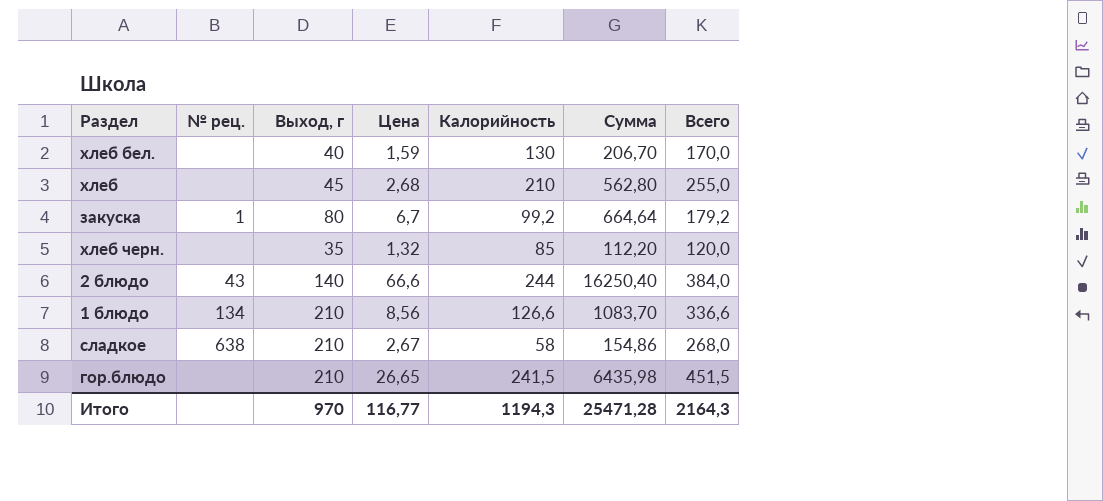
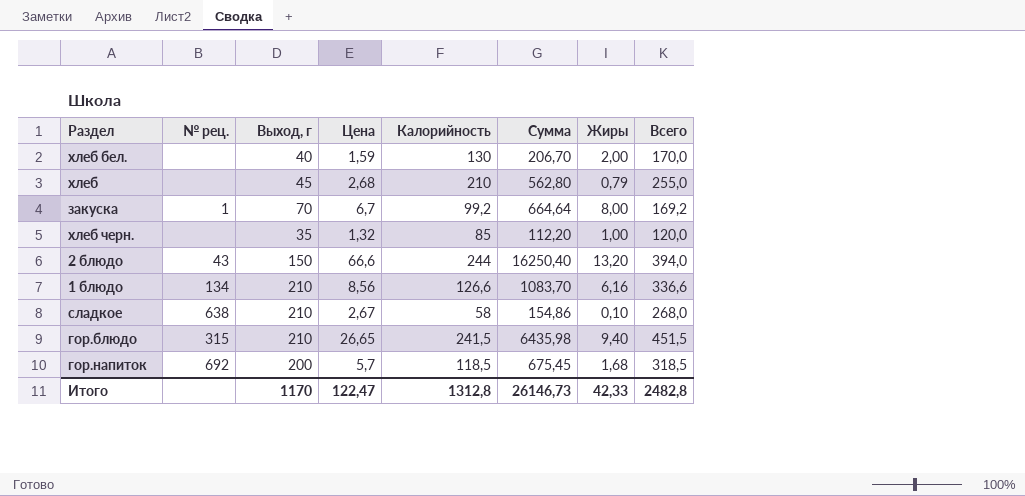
column Жиры | position: none -> 7
закуска | Выход, г: 80 -> 70
закуска | Всего: 179,2 -> 169,2
2 блюдо | Выход, г: 140 -> 150
2 блюдо | Всего: 384,0 -> 394,0
гор.блюдо | № рец.: none -> 315
row гор.напиток: none -> 692 | 200 | 5,7 | 118,5 | 675,45 | 1,68 | 318,5
Итого | Выход, г: 970 -> 1170
Итого | Цена: 116,77 -> 122,47
Итого | Калорийность: 1194,3 -> 1312,8
Итого | Сумма: 25471,28 -> 26146,73
Итого | Всего: 2164,3 -> 2482,8

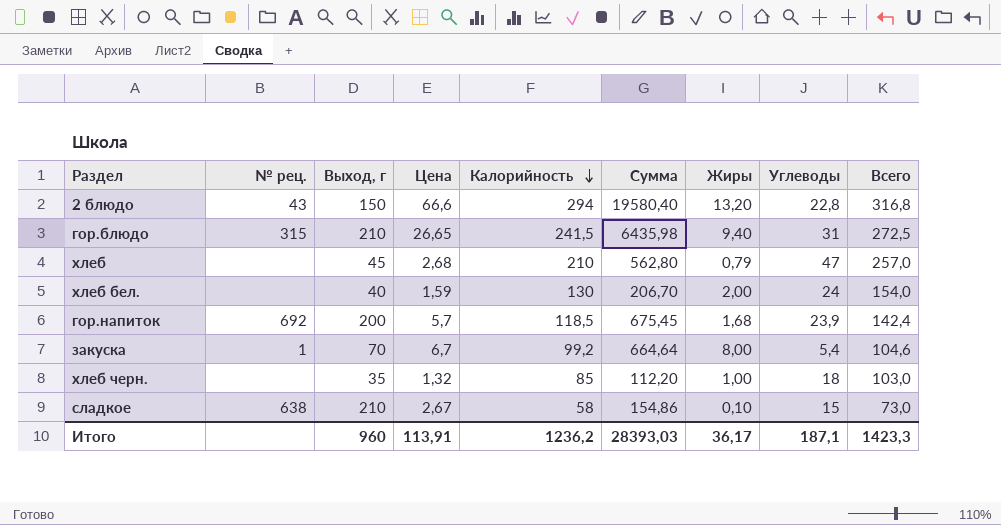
row order: none -> Калорийность descending
column Углеводы | position: none -> 8
column Всего | formula: [Выход, г] + [Калорийность] -> [Калорийность] + [Углеводы]
row 1 блюдо: 134 | 210 | 8,56 | 126,6 | 1083,70 | 6,16 | 336,6 -> none
2 блюдо | Калорийность: 244 -> 294
2 блюдо | Сумма: 16250,40 -> 19580,40
Итого | Выход, г: 1170 -> 960
Итого | Цена: 122,47 -> 113,91
Итого | Калорийность: 1312,8 -> 1236,2
Итого | Сумма: 26146,73 -> 28393,03
Итого | Жиры: 42,33 -> 36,17
Итого | Всего: 2482,8 -> 1423,3

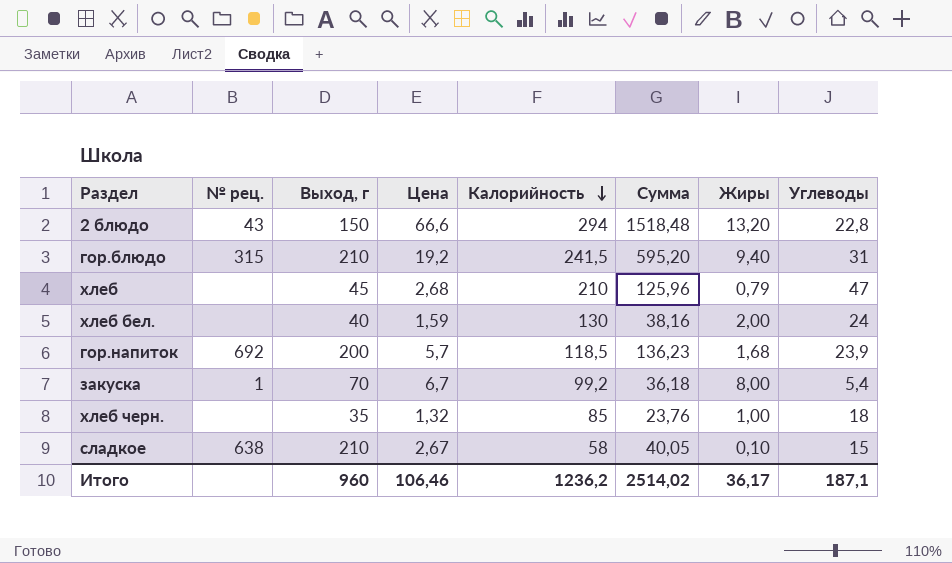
column Всего | formula: [Калорийность] + [Углеводы] -> none
column Сумма | formula: [Цена] * [Калорийность] -> [Цена] * [Углеводы]
гор.блюдо | Цена: 26,65 -> 19,2
Итого | Цена: 113,91 -> 106,46
Итого | Сумма: 28393,03 -> 2514,02

